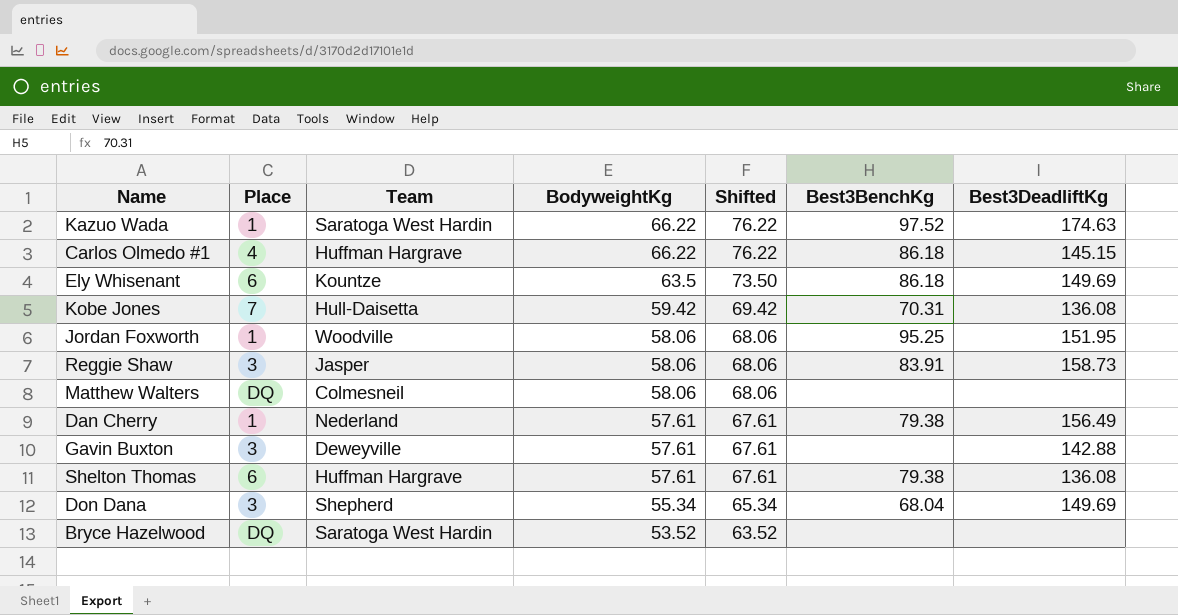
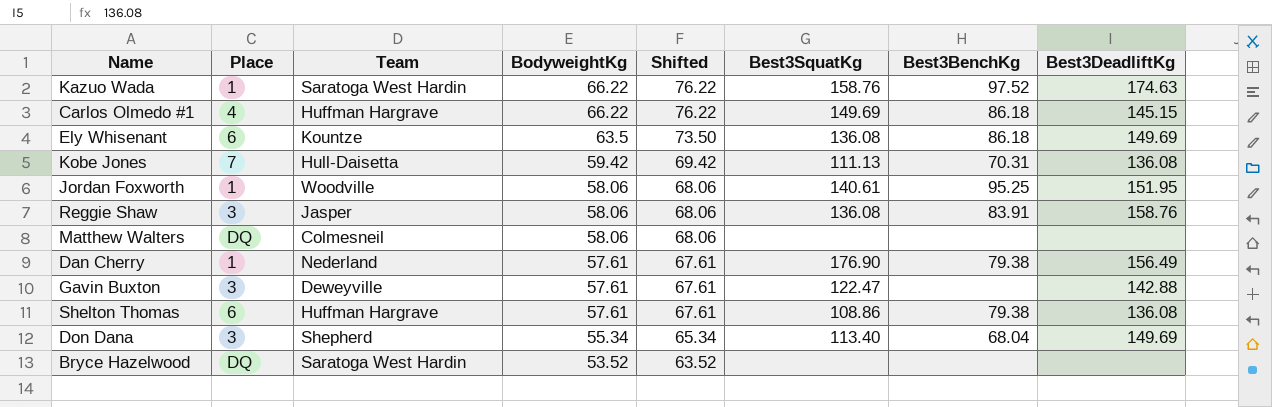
column Best3SquatKg | position: none -> 6
Reggie Shaw | Best3DeadliftKg: 158.73 -> 158.76

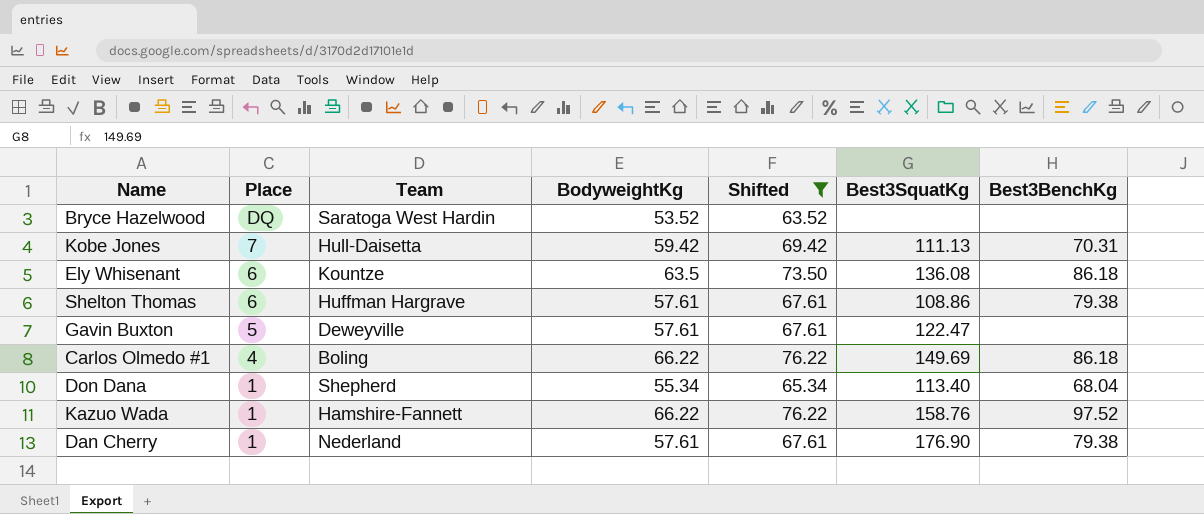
filter: none -> Shifted != 68.06
row order: BodyweightKg descending -> Place descending
column Best3DeadliftKg | position: 8 -> none
Gavin Buxton | Place: 3 -> 5
Carlos Olmedo #1 | Team: Huffman Hargrave -> Boling
Don Dana | Place: 3 -> 1
Kazuo Wada | Team: Saratoga West Hardin -> Hamshire-Fannett

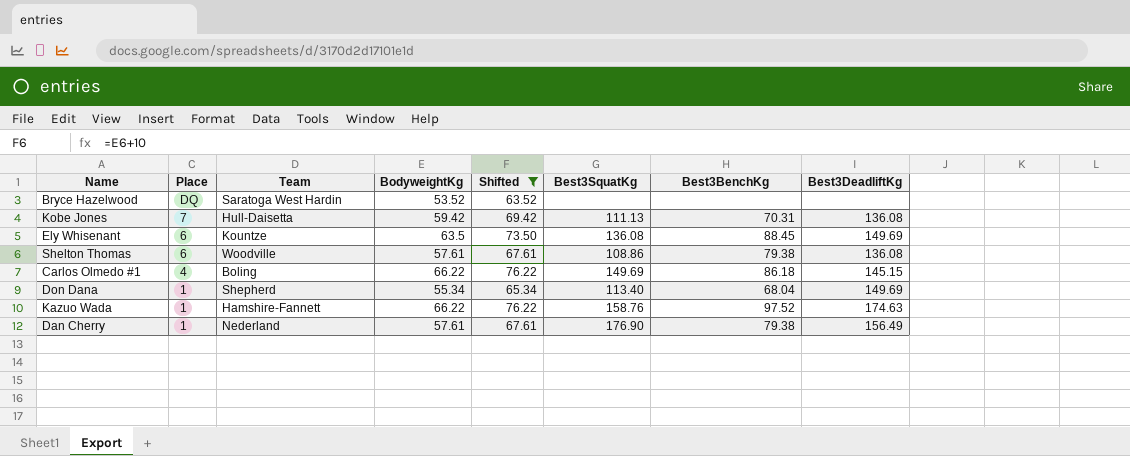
column Best3DeadliftKg | position: none -> 8
row Gavin Buxton: 5 | Deweyville | 57.61 | 67.61 | 122.47 | none -> none
Ely Whisenant | Best3BenchKg: 86.18 -> 88.45
Shelton Thomas | Team: Huffman Hargrave -> Woodville

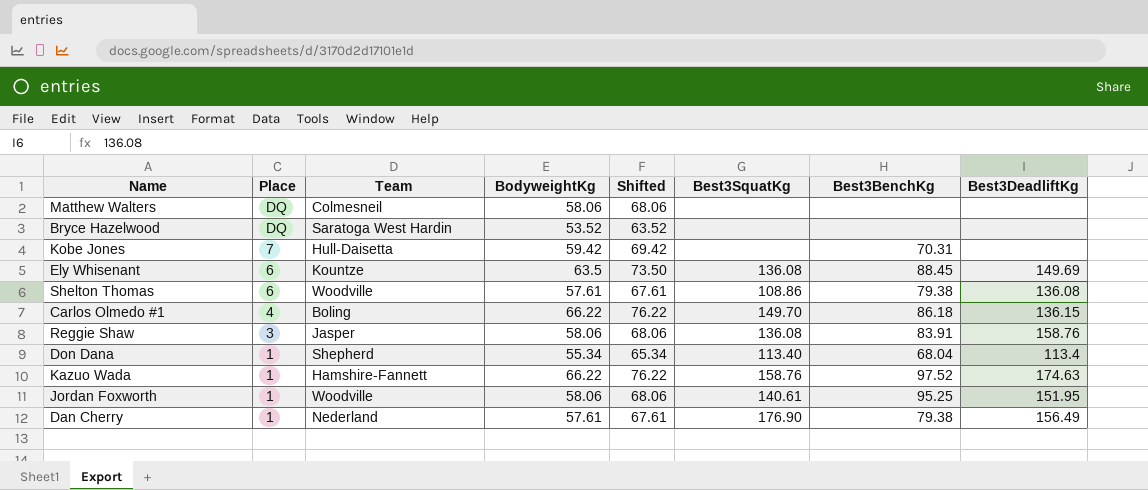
filter: Shifted != 68.06 -> none
Kobe Jones | Best3SquatKg: 111.13 -> none
Kobe Jones | Best3DeadliftKg: 136.08 -> none
Carlos Olmedo #1 | Best3SquatKg: 149.69 -> 149.70
Carlos Olmedo #1 | Best3DeadliftKg: 145.15 -> 136.15
Don Dana | Best3DeadliftKg: 149.69 -> 113.4

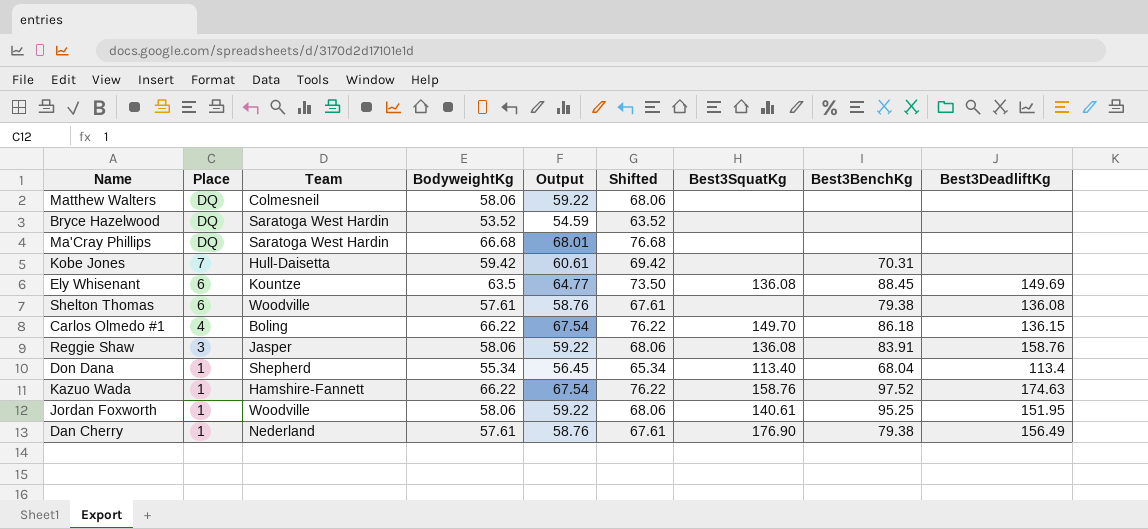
column Output | formula: none -> [BodyweightKg] * 1.02
row Ma'Cray Phillips: none -> DQ | Saratoga West Hardin | 66.68 | 68.01 | 76.68 | none | none | none
Shelton Thomas | Best3SquatKg: 108.86 -> none

